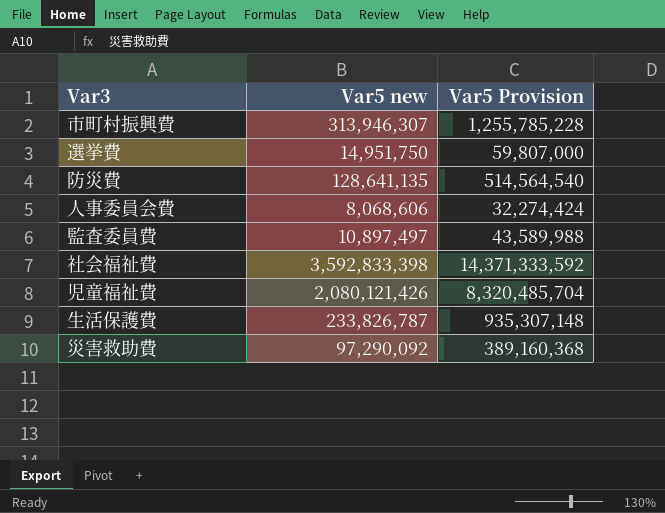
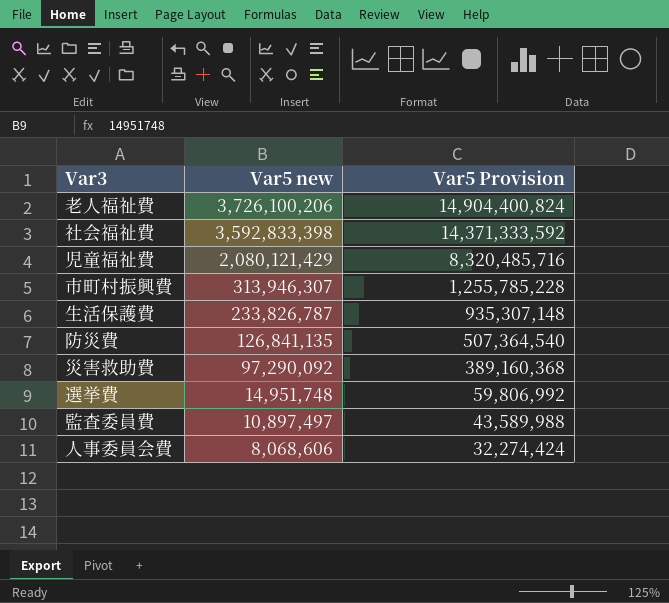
row order: none -> Var5 new descending
row 老人福祉費: none -> 3,726,100,206 | 14,904,400,824
児童福祉費 | Var5 new: 2,080,121,426 -> 2,080,121,429
児童福祉費 | Var5 Provision: 8,320,485,704 -> 8,320,485,716
防災費 | Var5 new: 128,641,135 -> 126,841,135
防災費 | Var5 Provision: 514,564,540 -> 507,364,540
選挙費 | Var5 new: 14,951,750 -> 14,951,748
選挙費 | Var5 Provision: 59,807,000 -> 59,806,992

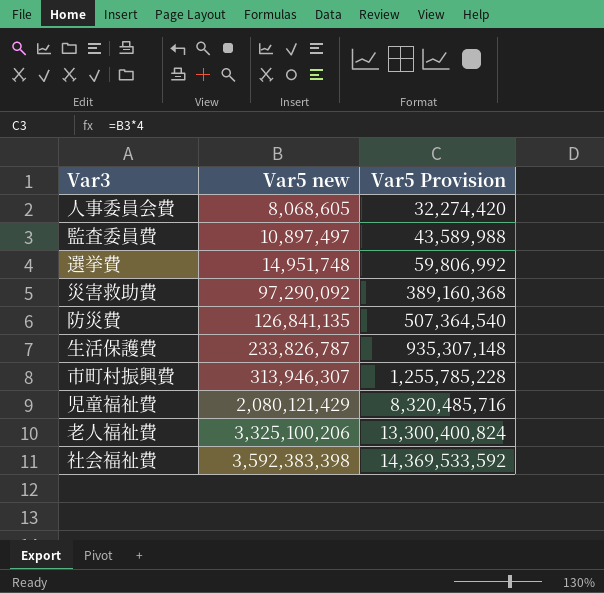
row order: Var5 new descending -> Var5 new ascending
人事委員会費 | Var5 new: 8,068,606 -> 8,068,605
人事委員会費 | Var5 Provision: 32,274,424 -> 32,274,420
老人福祉費 | Var5 new: 3,726,100,206 -> 3,325,100,206
老人福祉費 | Var5 Provision: 14,904,400,824 -> 13,300,400,824
社会福祉費 | Var5 new: 3,592,833,398 -> 3,592,383,398
社会福祉費 | Var5 Provision: 14,371,333,592 -> 14,369,533,592

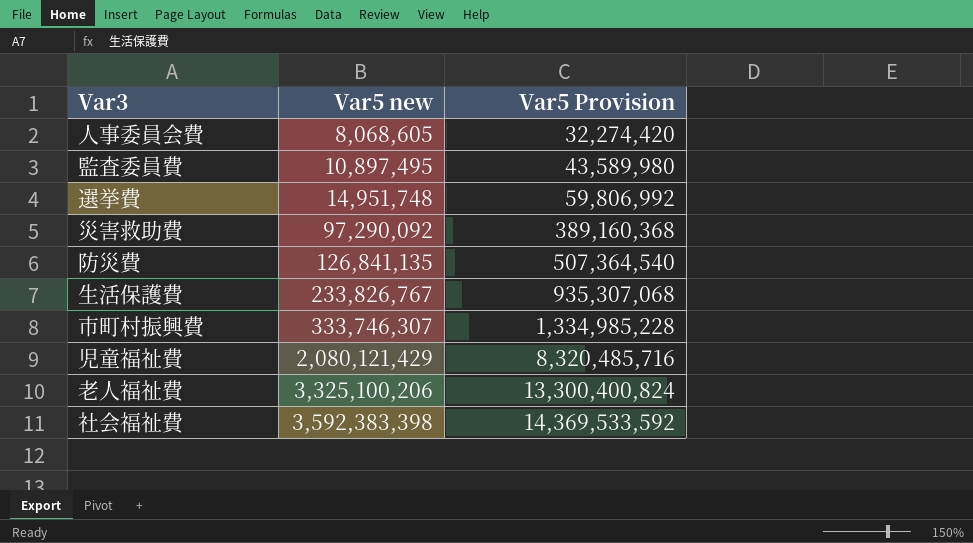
監査委員費 | Var5 new: 10,897,497 -> 10,897,495
監査委員費 | Var5 Provision: 43,589,988 -> 43,589,980
生活保護費 | Var5 new: 233,826,787 -> 233,826,767
生活保護費 | Var5 Provision: 935,307,148 -> 935,307,068
市町村振興費 | Var5 new: 313,946,307 -> 333,746,307
市町村振興費 | Var5 Provision: 1,255,785,228 -> 1,334,985,228

